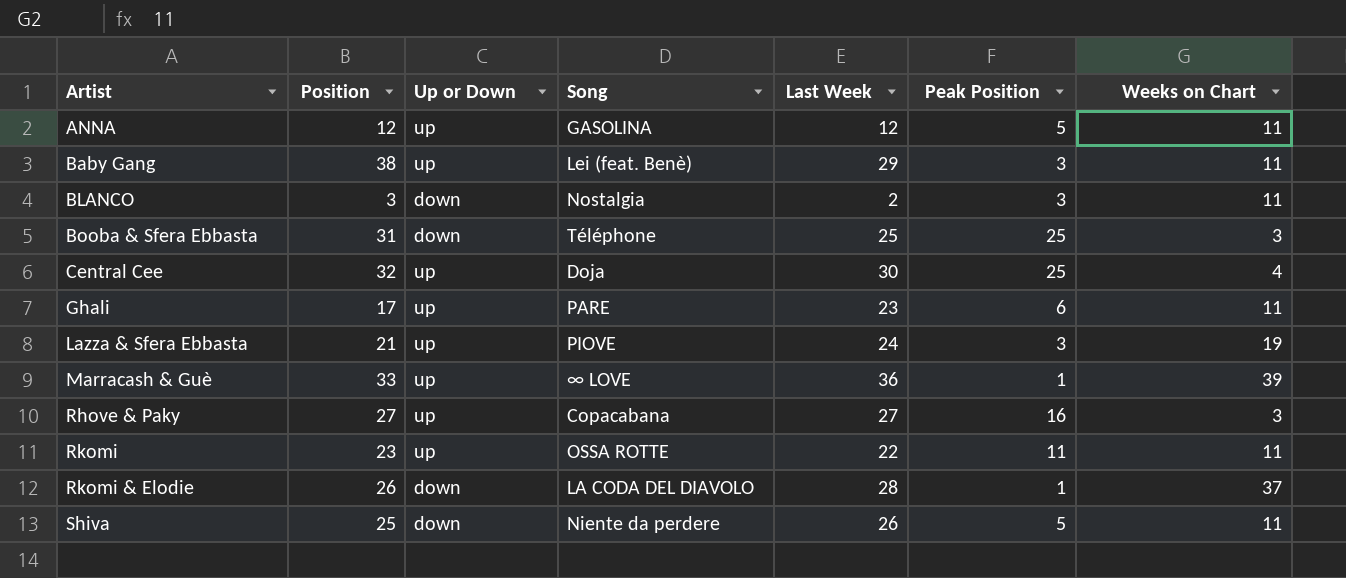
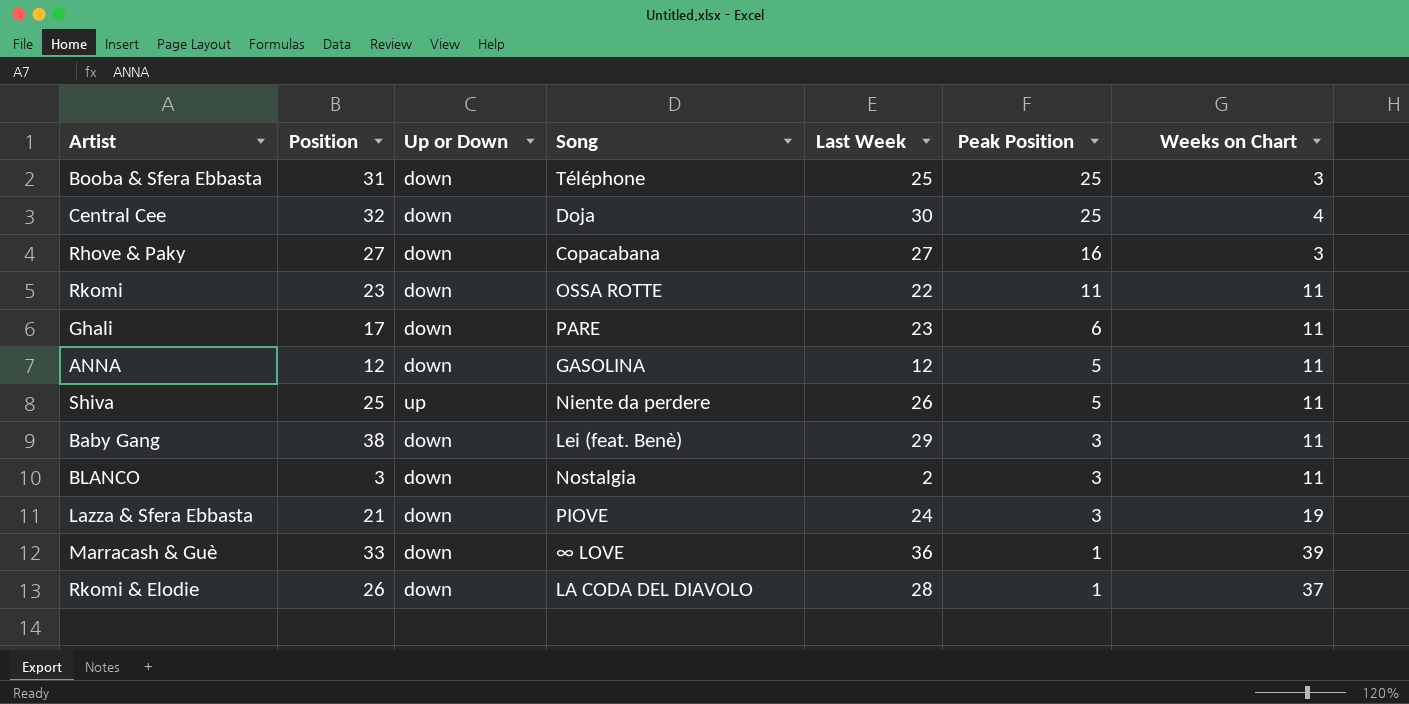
row order: Artist ascending -> Peak Position descending
Central Cee | Up or Down: up -> down
Rhove & Paky | Up or Down: up -> down
Rkomi | Up or Down: up -> down
Ghali | Up or Down: up -> down
ANNA | Up or Down: up -> down
Shiva | Up or Down: down -> up
Baby Gang | Up or Down: up -> down
Lazza & Sfera Ebbasta | Up or Down: up -> down
Marracash & Guè | Up or Down: up -> down

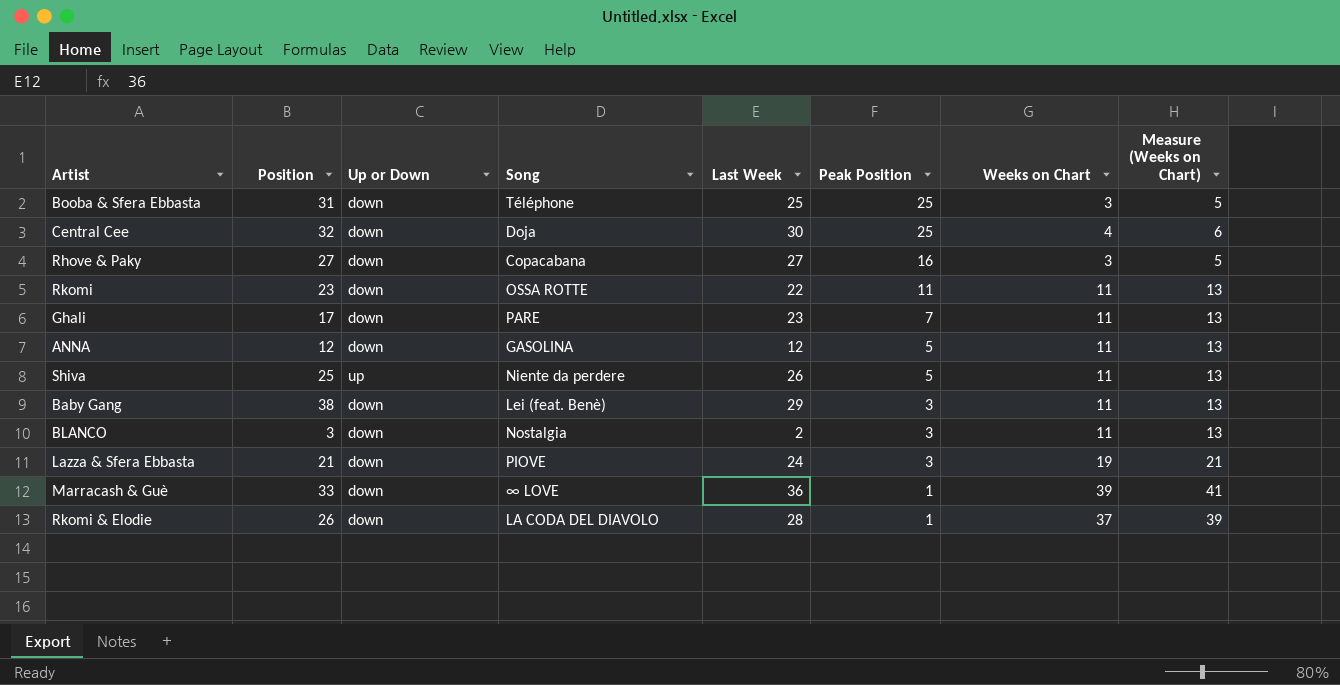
column Measure (Weeks on Chart) | formula: none -> [Weeks on Chart] + 2
Ghali | Peak Position: 6 -> 7

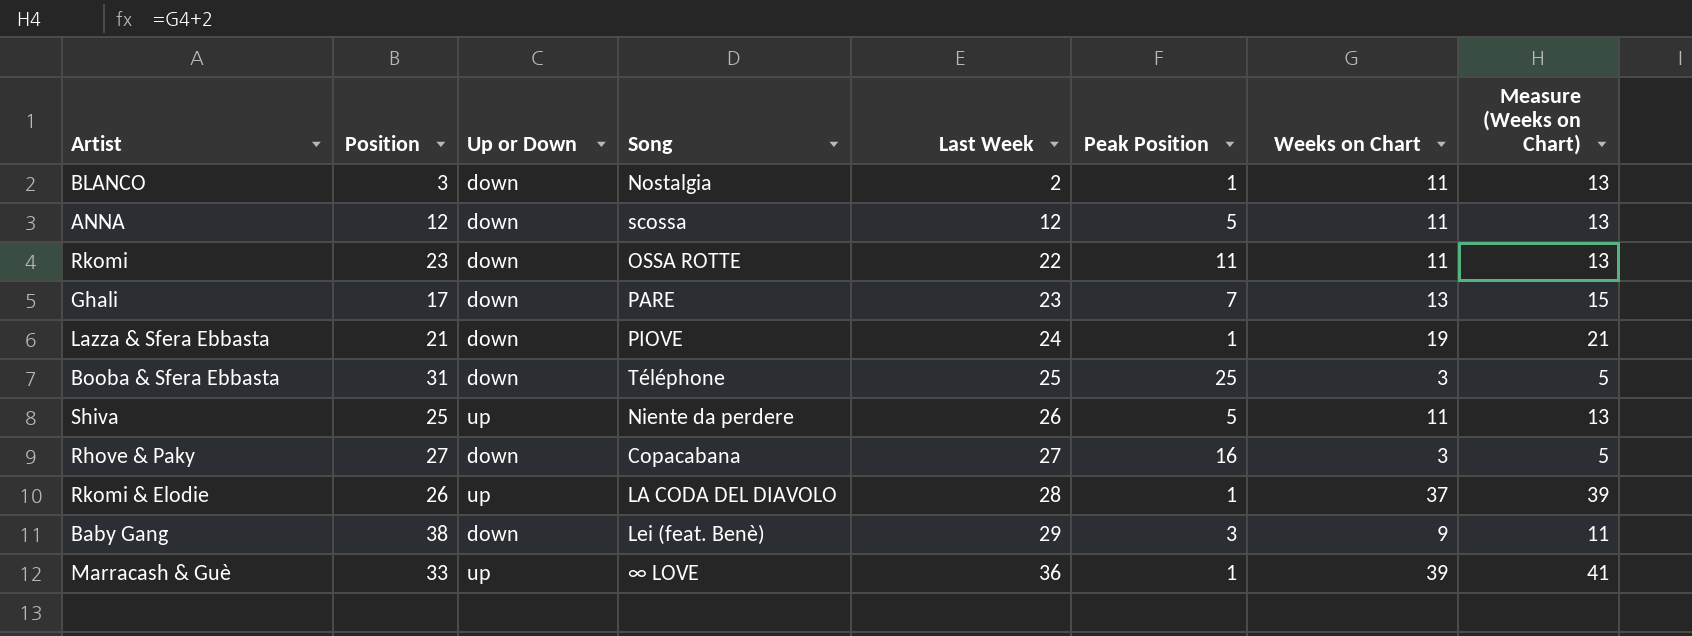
row order: Peak Position descending -> Last Week ascending
row Central Cee: 32 | down | Doja | 30 | 25 | 4 | 6 -> none
BLANCO | Peak Position: 3 -> 1
ANNA | Song: GASOLINA -> scossa
Ghali | Weeks on Chart: 11 -> 13
Ghali | Measure (Weeks on Chart): 13 -> 15
Lazza & Sfera Ebbasta | Peak Position: 3 -> 1
Rkomi & Elodie | Up or Down: down -> up
Baby Gang | Weeks on Chart: 11 -> 9
Baby Gang | Measure (Weeks on Chart): 13 -> 11
Marracash & Guè | Up or Down: down -> up

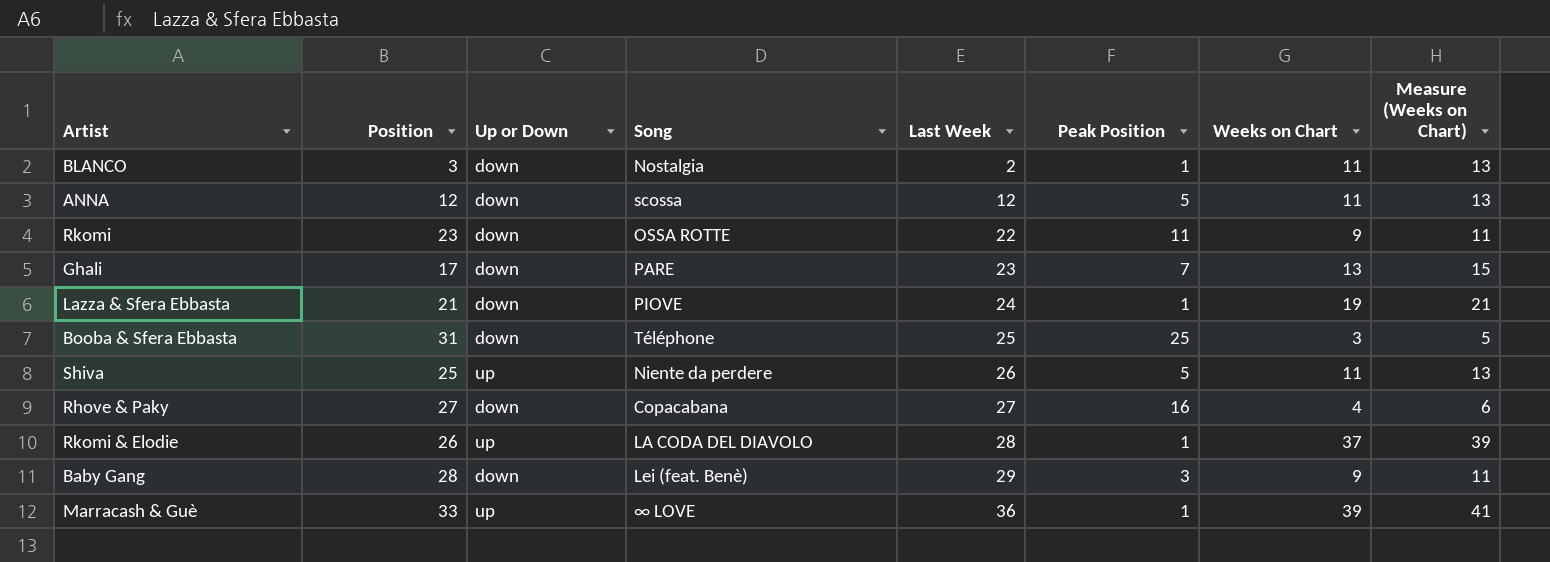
Rkomi | Weeks on Chart: 11 -> 9
Rkomi | Measure (Weeks on Chart): 13 -> 11
Rhove & Paky | Weeks on Chart: 3 -> 4
Rhove & Paky | Measure (Weeks on Chart): 5 -> 6
Baby Gang | Position: 38 -> 28

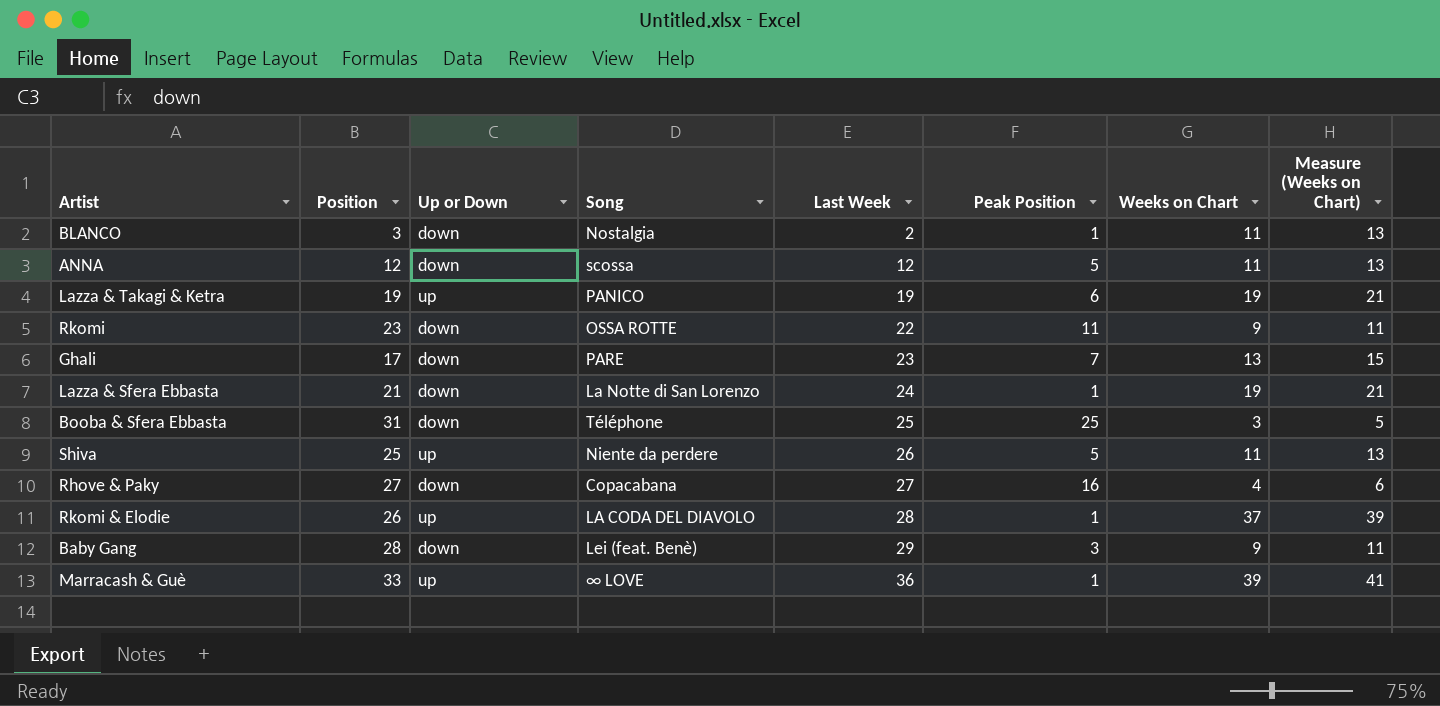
row Lazza & Takagi & Ketra: none -> 19 | up | PANICO | 19 | 6 | 19 | 21
Lazza & Sfera Ebbasta | Song: PIOVE -> La Notte di San Lorenzo

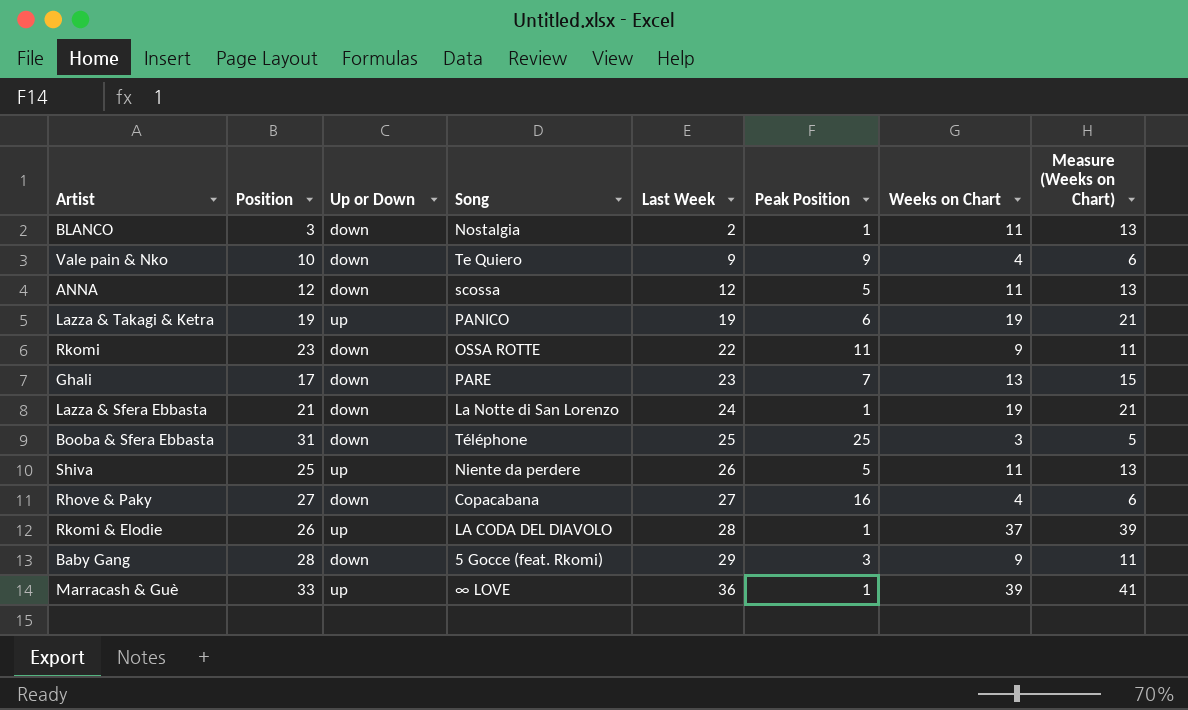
row Vale pain & Nko: none -> 10 | down | Te Quiero | 9 | 9 | 4 | 6
Baby Gang | Song: Lei (feat. Benè) -> 5 Gocce (feat. Rkomi)

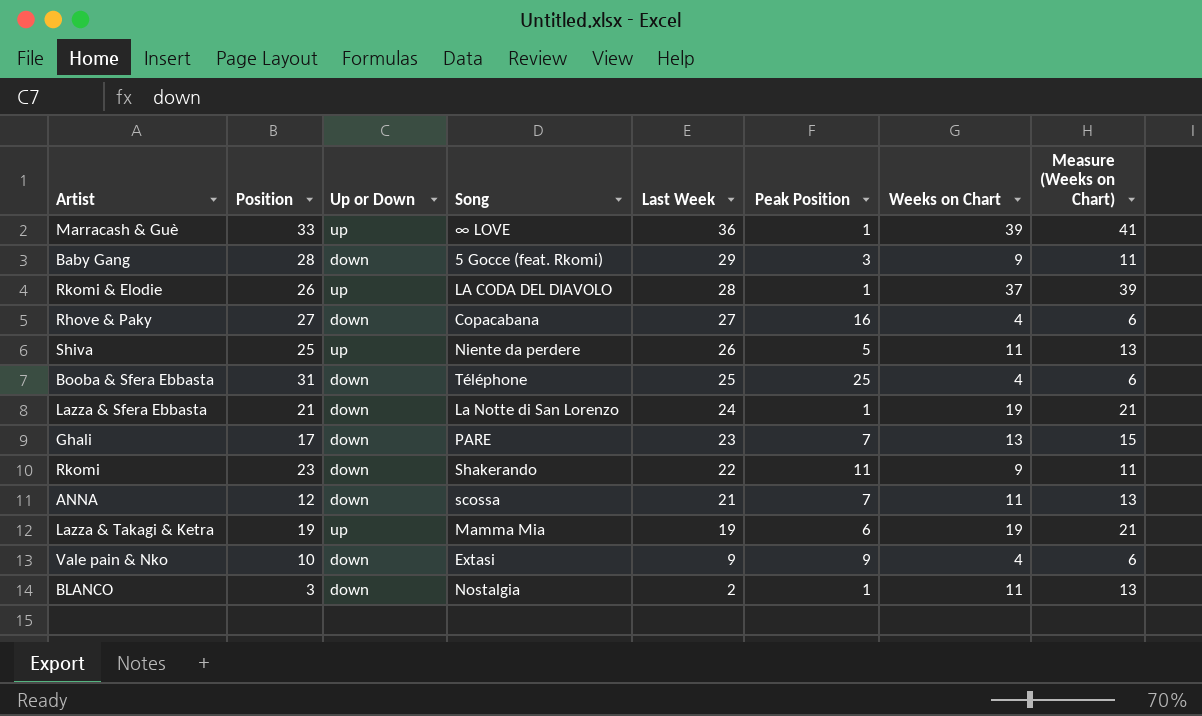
row order: Last Week ascending -> Last Week descending
Booba & Sfera Ebbasta | Weeks on Chart: 3 -> 4
Booba & Sfera Ebbasta | Measure (Weeks on Chart): 5 -> 6
Rkomi | Song: OSSA ROTTE -> Shakerando
ANNA | Last Week: 12 -> 21
ANNA | Peak Position: 5 -> 7
Lazza & Takagi & Ketra | Song: PANICO -> Mamma Mia
Vale pain & Nko | Song: Te Quiero -> Extasi

